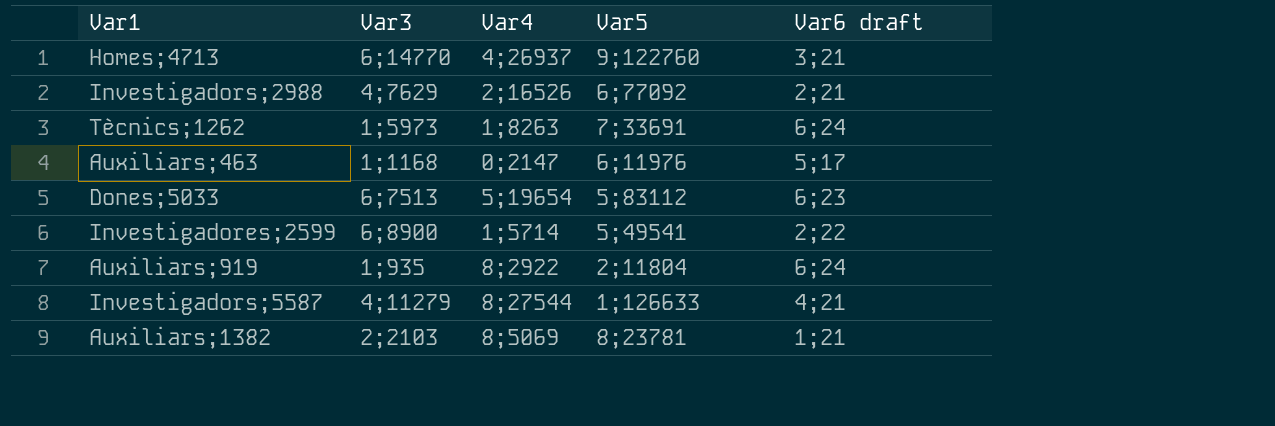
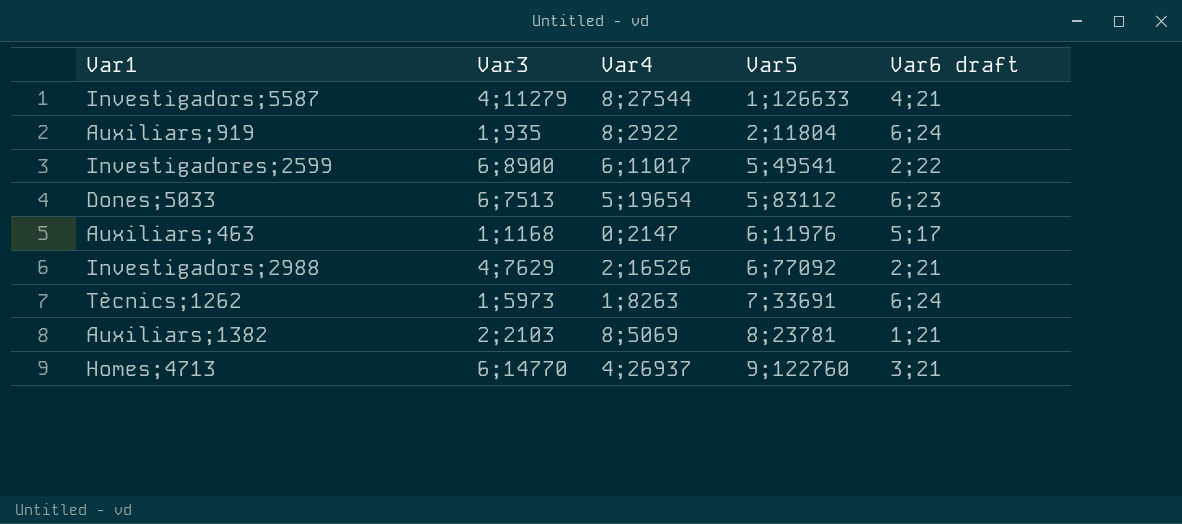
row order: none -> Var5 ascending
Investigadores;2599 | Var4: 1;5714 -> 6;11017

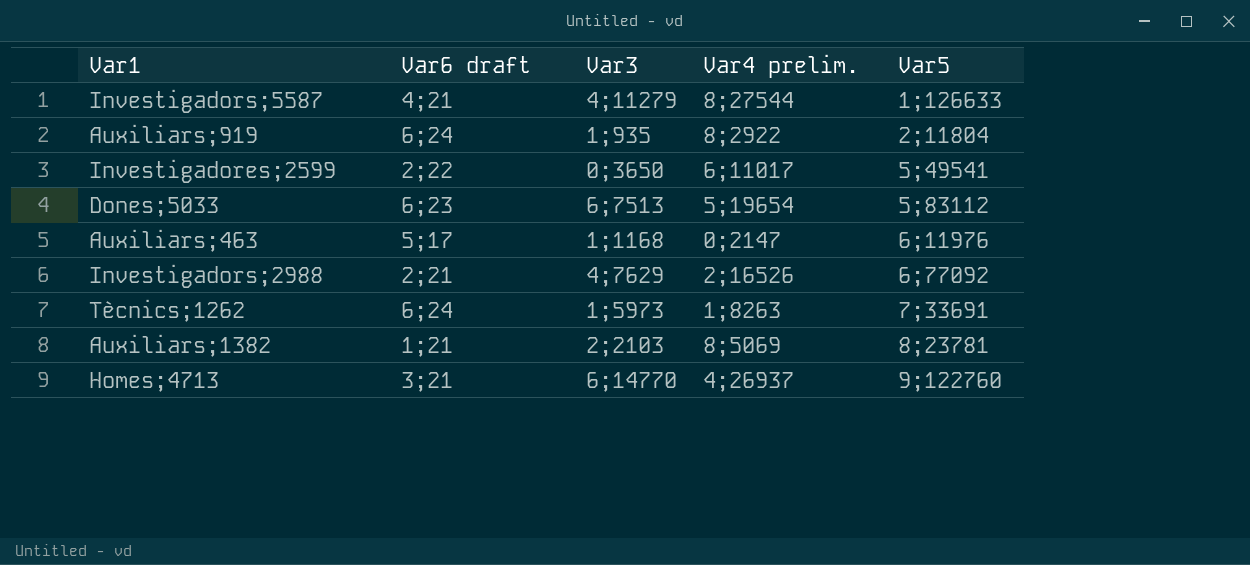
column Var6 draft | position: 5 -> 2
column name: Var4 -> Var4 prelim.
Investigadores;2599 | Var3: 6;8900 -> 0;3650

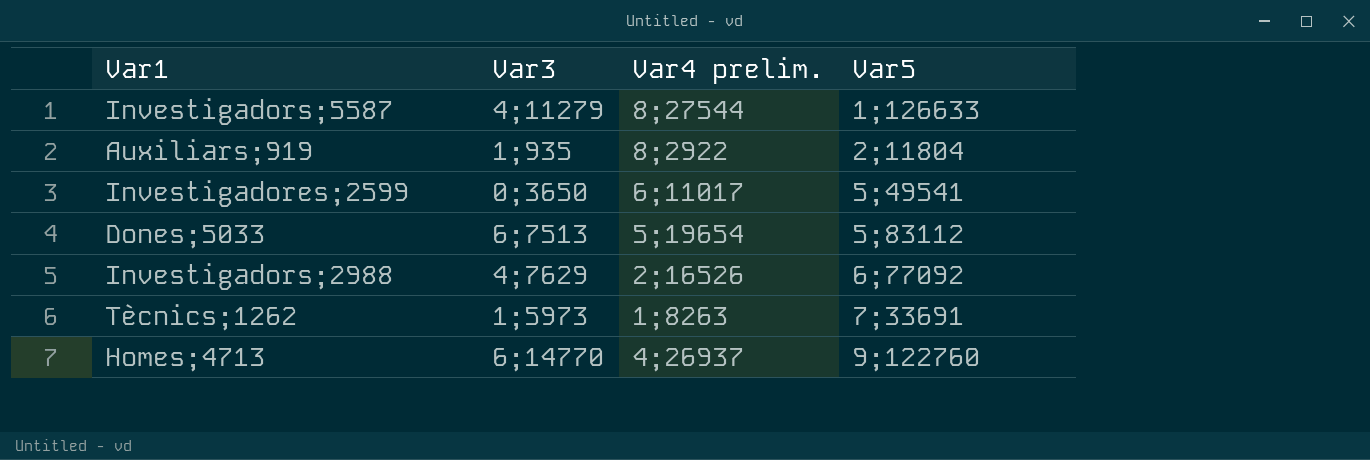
column Var6 draft | position: 2 -> none
row Auxiliars;463: 5;17 | 1;1168 | 0;2147 | 6;11976 -> none
row Auxiliars;1382: 1;21 | 2;2103 | 8;5069 | 8;23781 -> none

